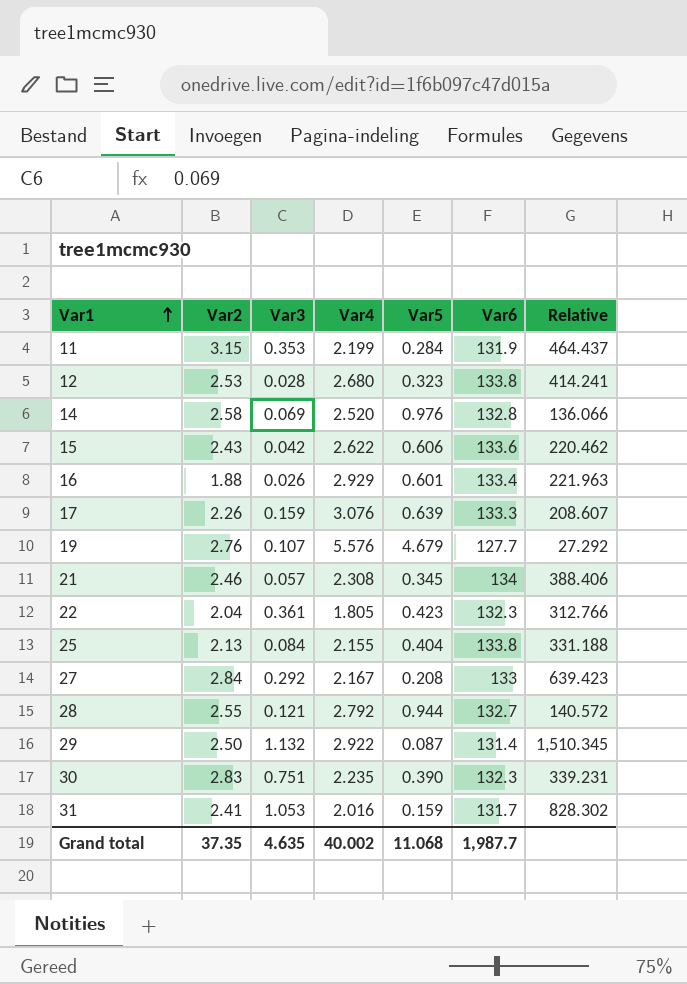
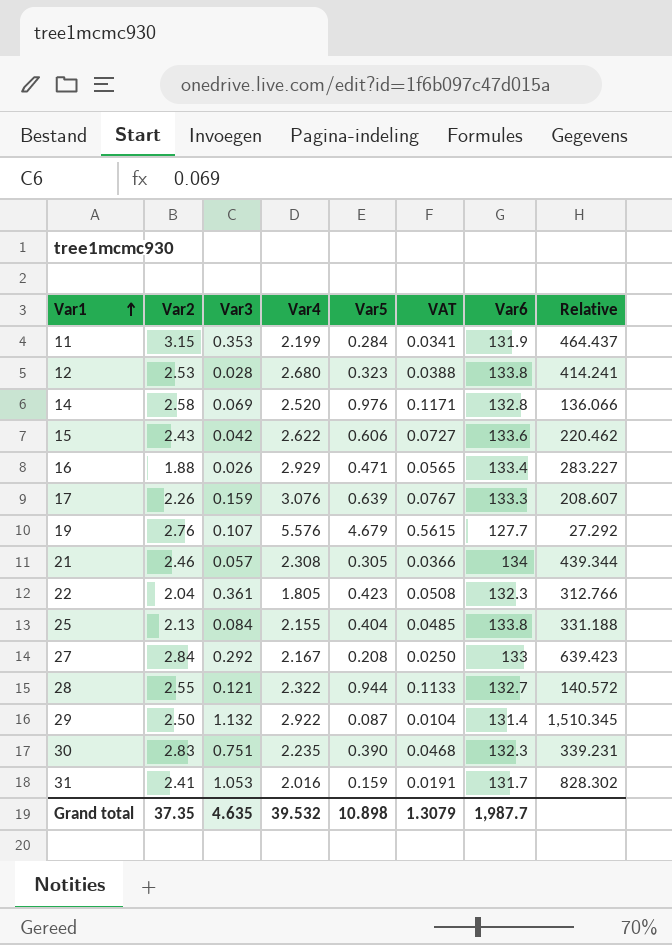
column VAT | formula: none -> [Var5] * 0.12
16 | Var5: 0.601 -> 0.471
16 | Relative: 221.963 -> 283.227
21 | Var5: 0.345 -> 0.305
21 | Relative: 388.406 -> 439.344
28 | Var4: 2.792 -> 2.322
Grand total | Var4: 40.002 -> 39.532
Grand total | Var5: 11.068 -> 10.898

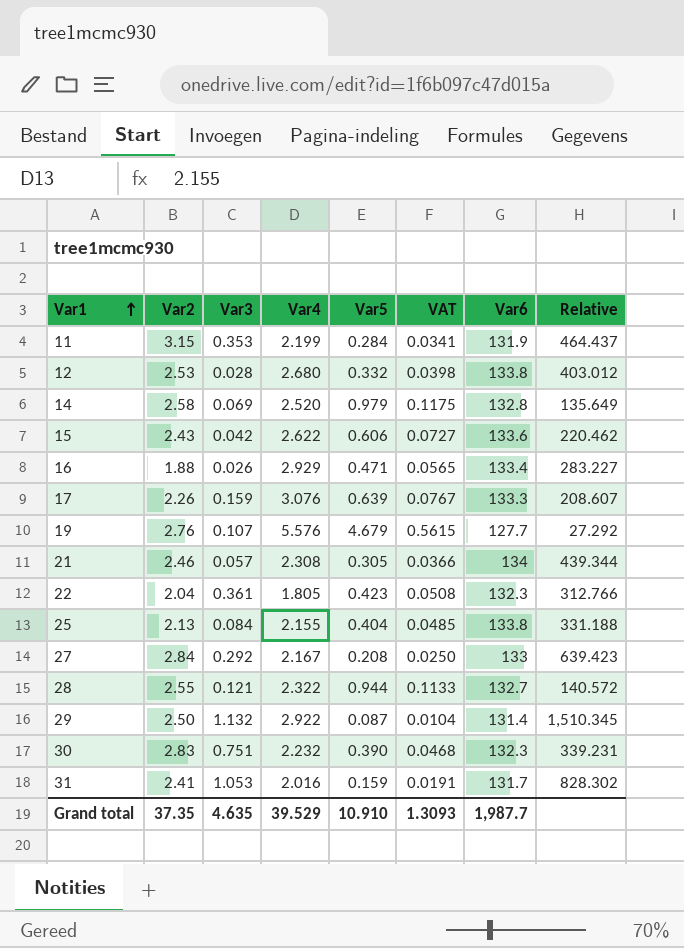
12 | Var5: 0.323 -> 0.332
12 | VAT: 0.0388 -> 0.0398
12 | Relative: 414.241 -> 403.012
14 | Var5: 0.976 -> 0.979
14 | VAT: 0.1171 -> 0.1175
14 | Relative: 136.066 -> 135.649
30 | Var4: 2.235 -> 2.232
Grand total | Var4: 39.532 -> 39.529
Grand total | Var5: 10.898 -> 10.910
Grand total | VAT: 1.3079 -> 1.3093

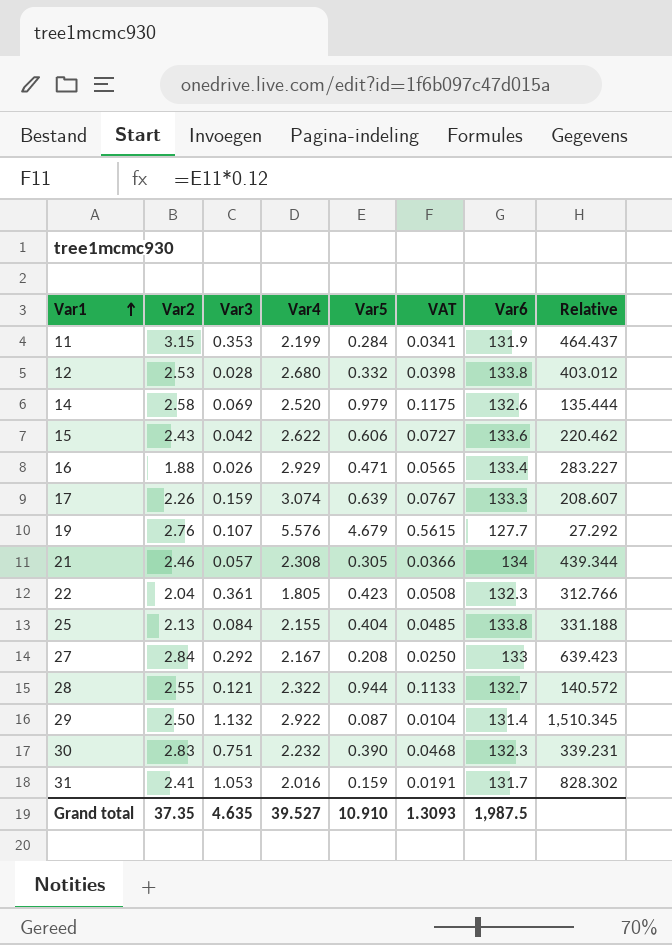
14 | Var6: 132.8 -> 132.6
14 | Relative: 135.649 -> 135.444
17 | Var4: 3.076 -> 3.074
Grand total | Var4: 39.529 -> 39.527
Grand total | Var6: 1,987.7 -> 1,987.5

